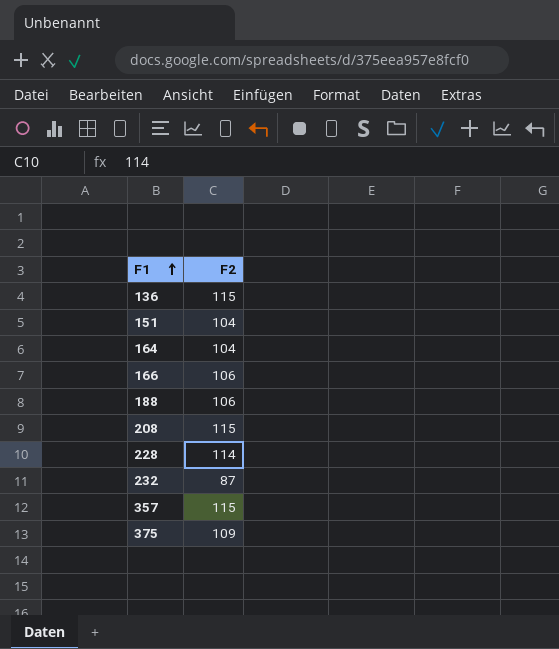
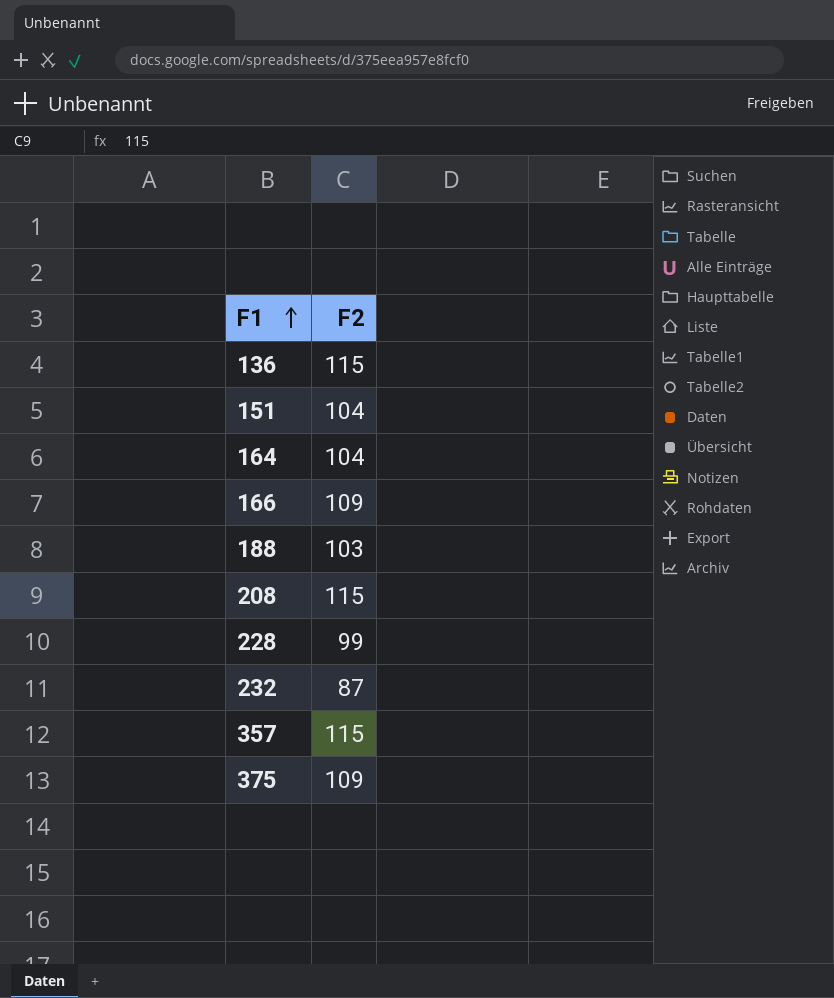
166 | F2: 106 -> 109
188 | F2: 106 -> 103
228 | F2: 114 -> 99

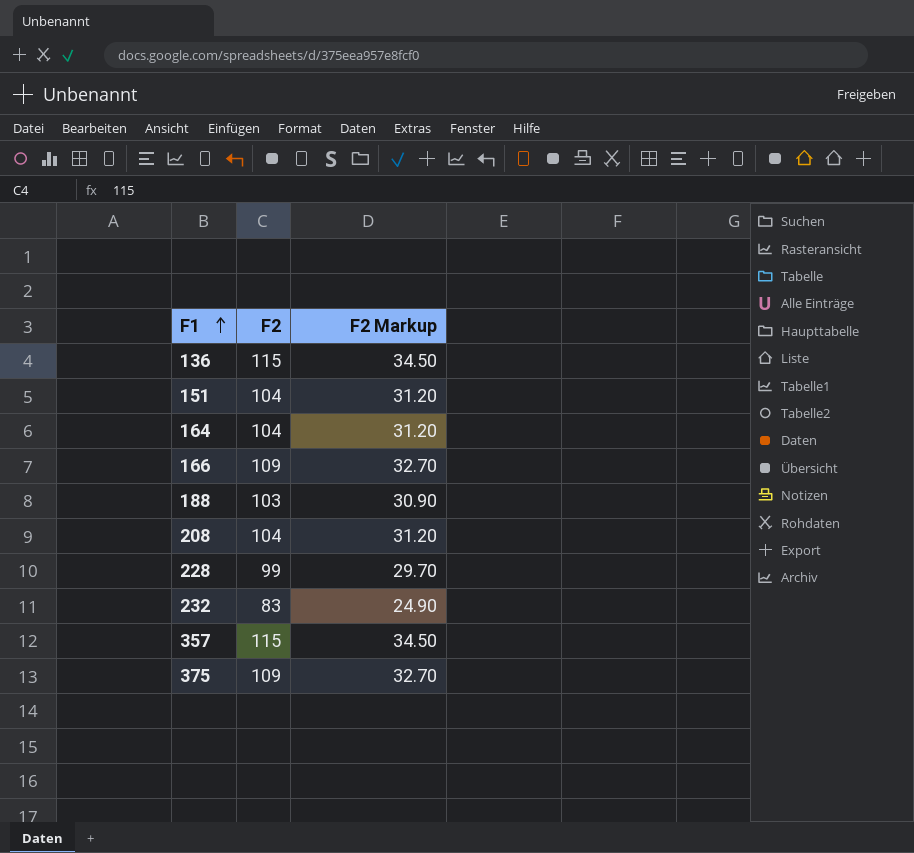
column F2 Markup | formula: none -> [F2] * 0.3
208 | F2: 115 -> 104
232 | F2: 87 -> 83

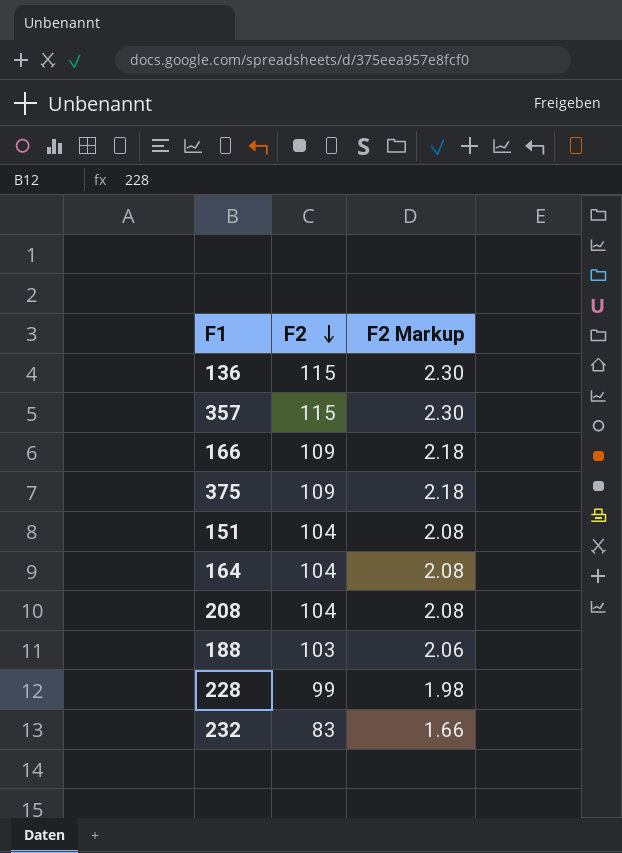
row order: F1 ascending -> F2 descending
column F2 Markup | formula: [F2] * 0.3 -> [F2] * 0.02

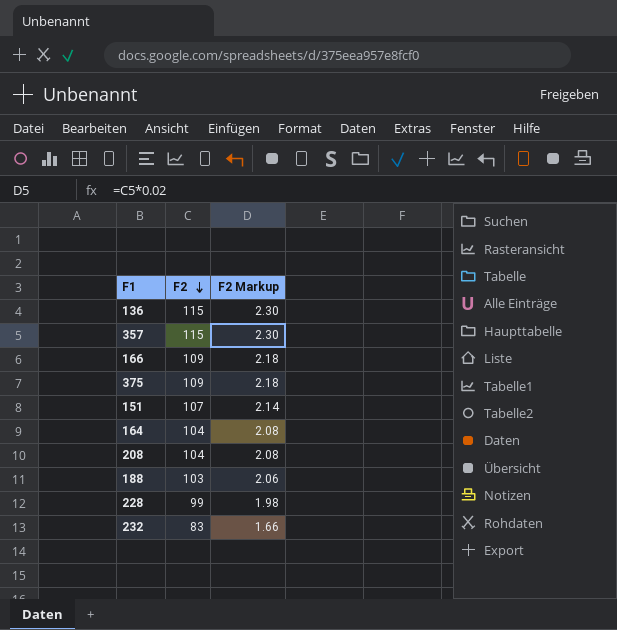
151 | F2: 104 -> 107
151 | F2 Markup: 2.08 -> 2.14

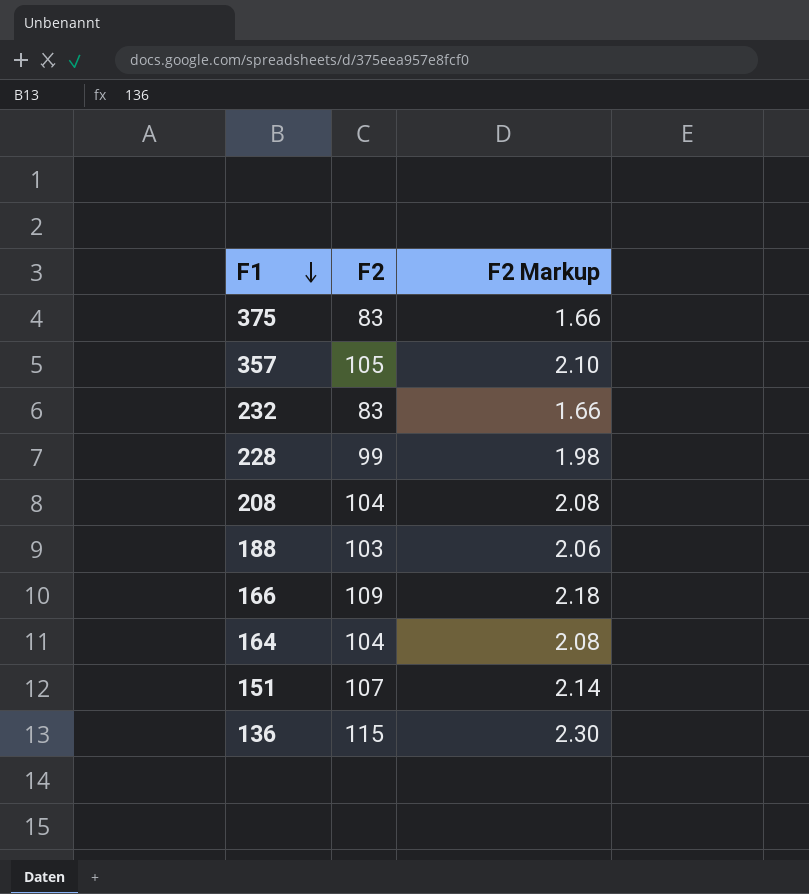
row order: F2 descending -> F1 descending
375 | F2: 109 -> 83
375 | F2 Markup: 2.18 -> 1.66
357 | F2: 115 -> 105
357 | F2 Markup: 2.30 -> 2.10

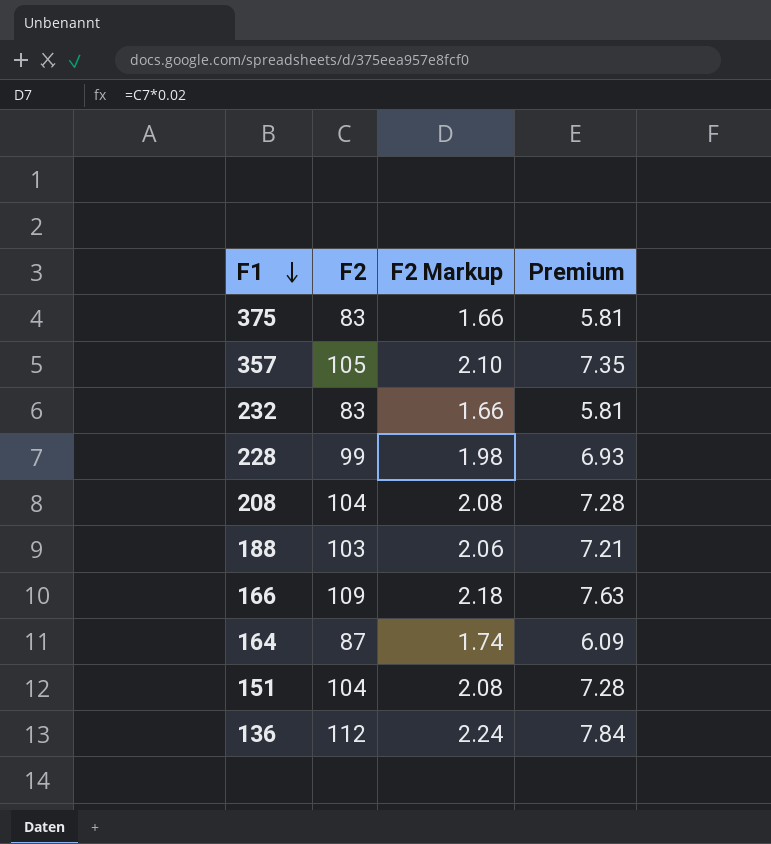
column Premium | formula: none -> [F2] * 0.07
164 | F2: 104 -> 87
164 | F2 Markup: 2.08 -> 1.74
151 | F2: 107 -> 104
151 | F2 Markup: 2.14 -> 2.08
136 | F2: 115 -> 112
136 | F2 Markup: 2.30 -> 2.24

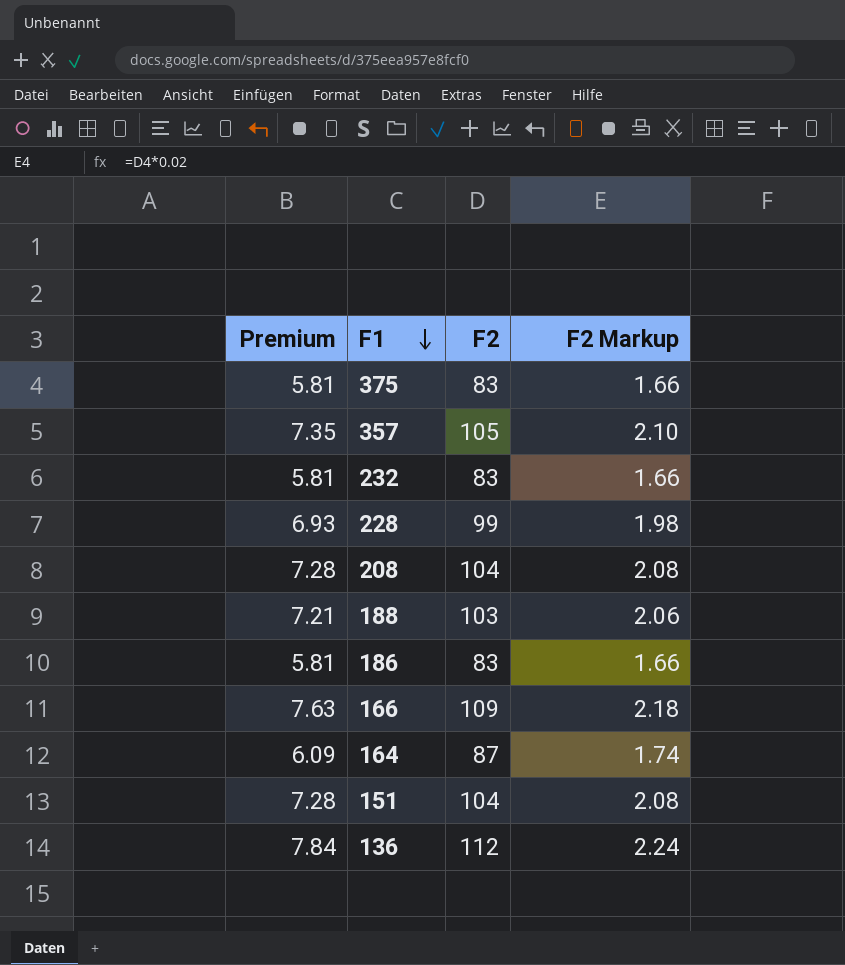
column Premium | position: 4 -> 1
row 186: none -> 5.81 | 83 | 1.66

